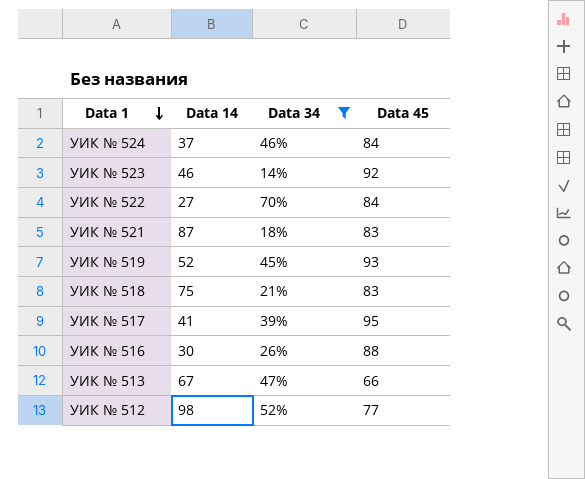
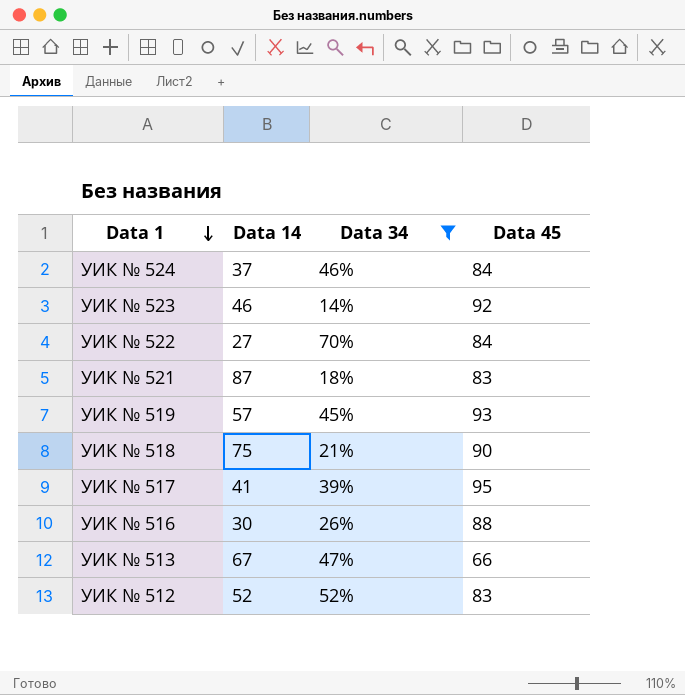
УИК № 519 | Data 14: 52 -> 57
УИК № 518 | Data 45: 83 -> 90
УИК № 512 | Data 14: 98 -> 52
УИК № 512 | Data 45: 77 -> 83

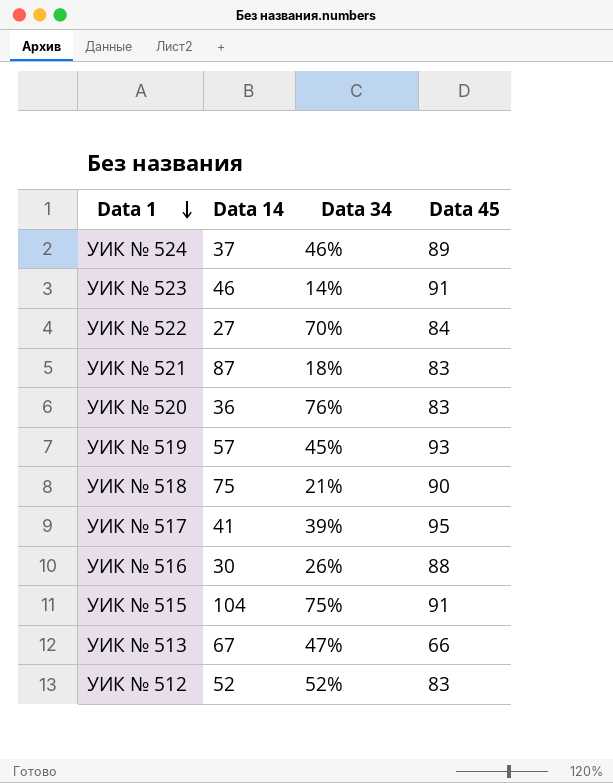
filter: Data 34 <= 70% -> none
УИК № 524 | Data 45: 84 -> 89
УИК № 523 | Data 45: 92 -> 91

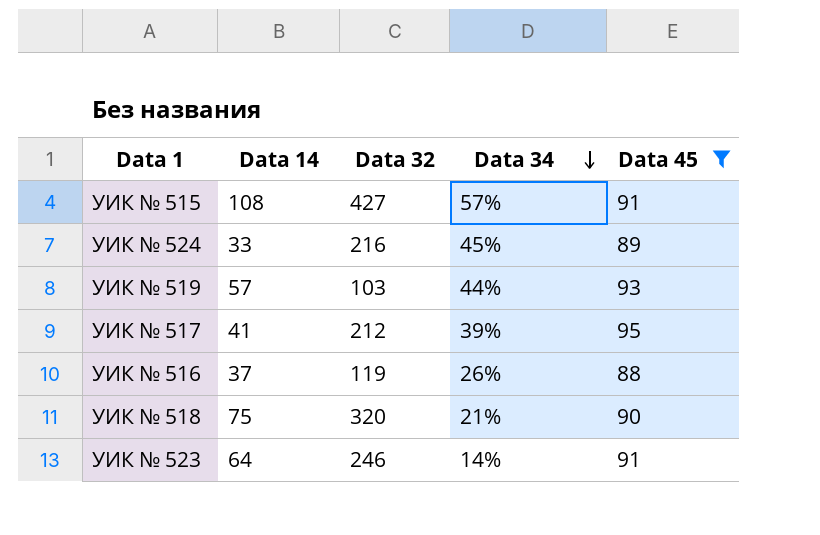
filter: none -> Data 45 >= 88
row order: Data 1 descending -> Data 34 descending
column Data 32 | position: none -> 3
УИК № 515 | Data 14: 104 -> 108
УИК № 515 | Data 34: 75% -> 57%
УИК № 524 | Data 14: 37 -> 33
УИК № 524 | Data 34: 46% -> 45%
УИК № 519 | Data 34: 45% -> 44%
УИК № 516 | Data 14: 30 -> 37
УИК № 523 | Data 14: 46 -> 64

